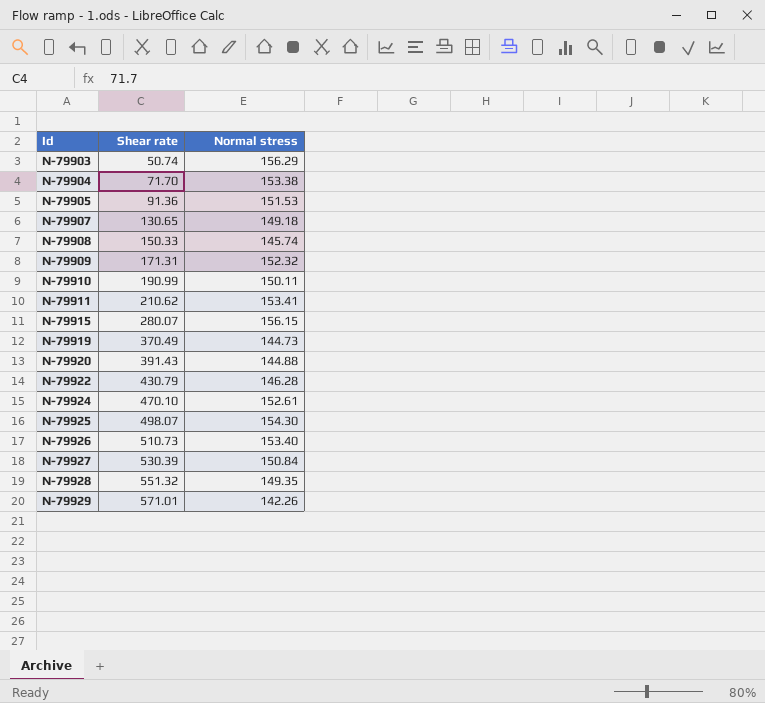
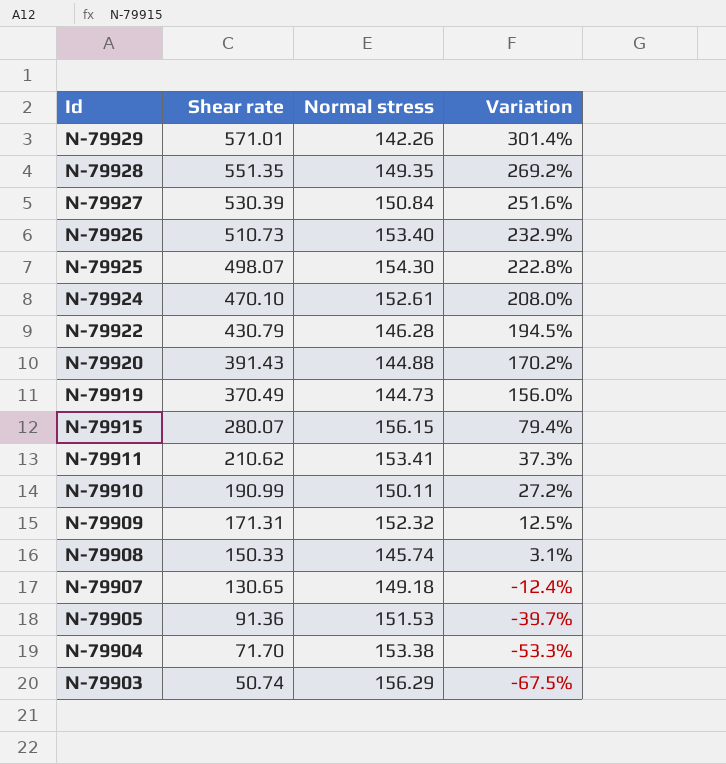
row order: Id ascending -> Id descending
column Variation | formula: none -> ([Shear rate] - [Normal stress]) / [Normal stress]
N-79928 | Shear rate: 551.32 -> 551.35

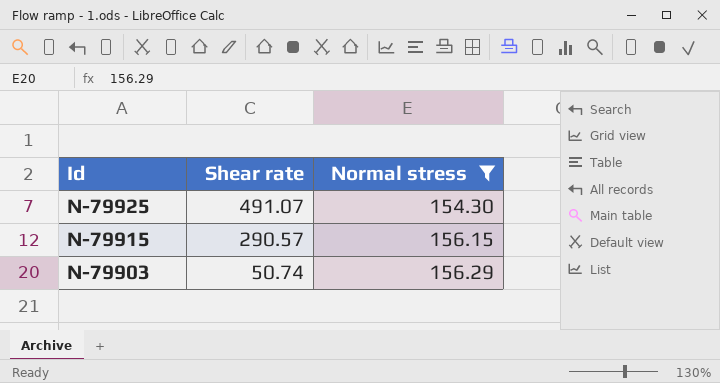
filter: none -> Normal stress >= 154.30
column Variation | formula: ([Shear rate] - [Normal stress]) / [Normal stress] -> none
N-79925 | Shear rate: 498.07 -> 491.07
N-79915 | Shear rate: 280.07 -> 290.57

